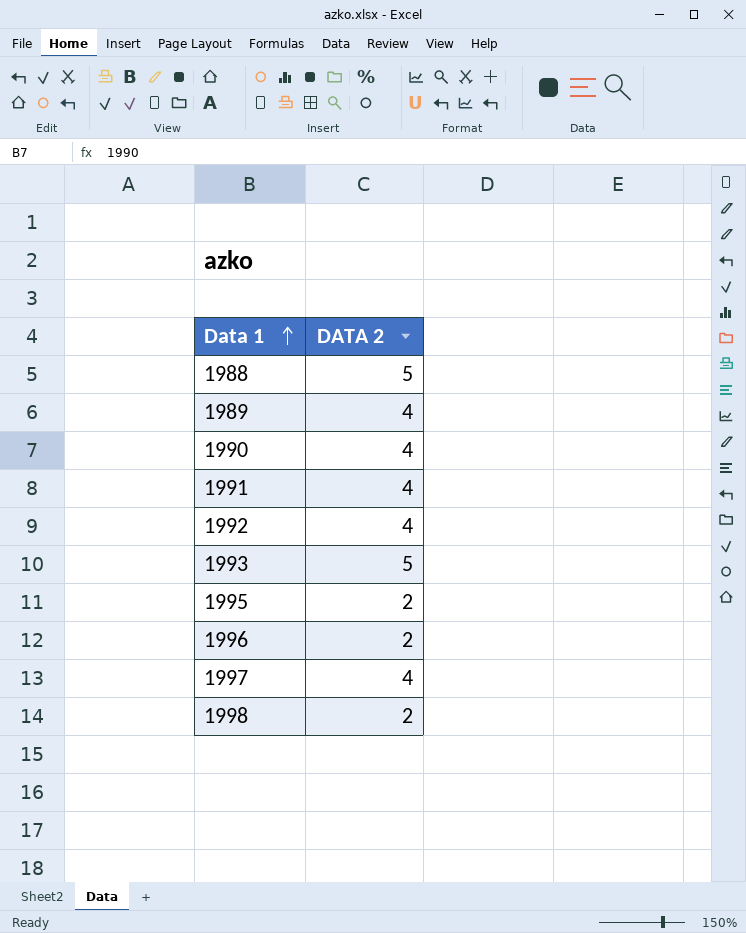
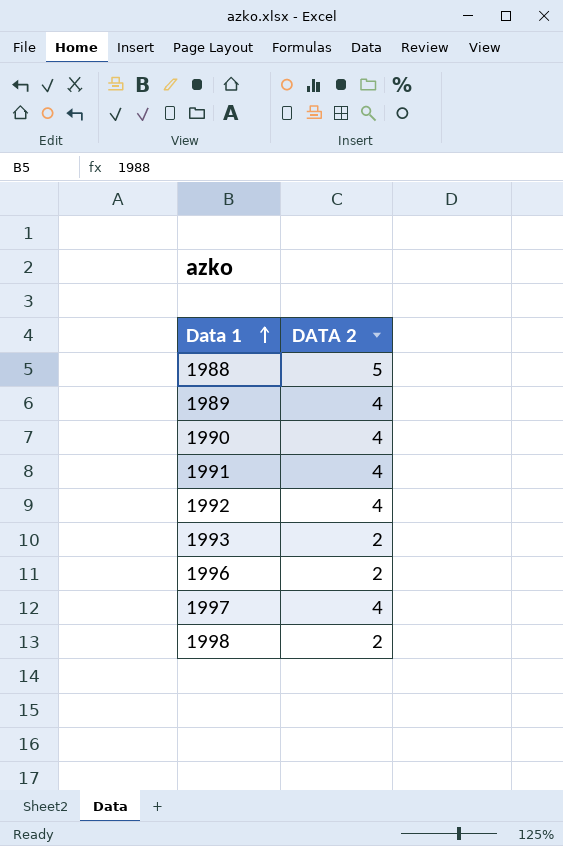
row 1995: 2 -> none
1993 | DATA 2: 5 -> 2

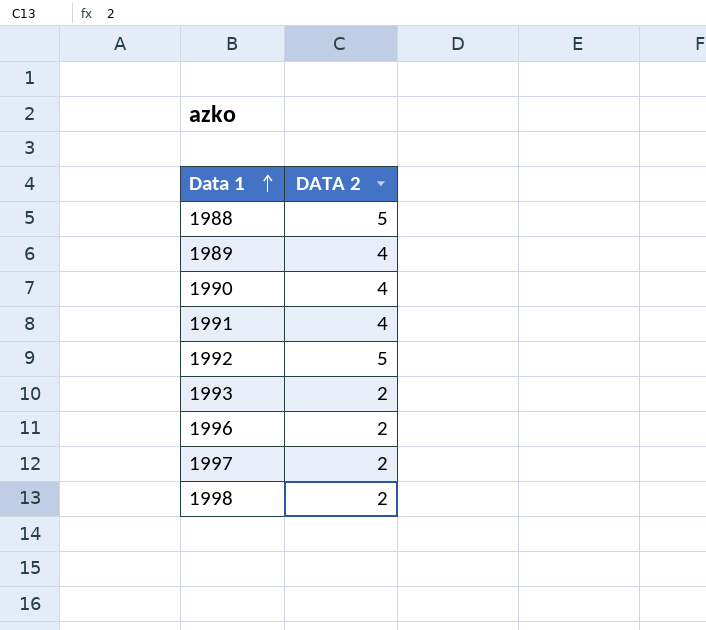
1992 | DATA 2: 4 -> 5
1997 | DATA 2: 4 -> 2

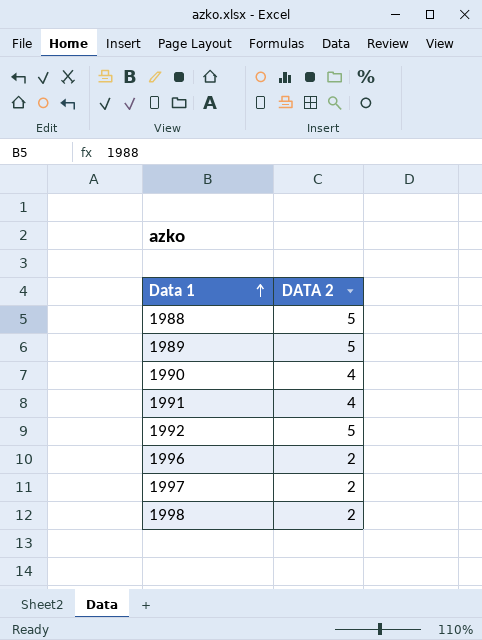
row 1993: 2 -> none
1989 | DATA 2: 4 -> 5

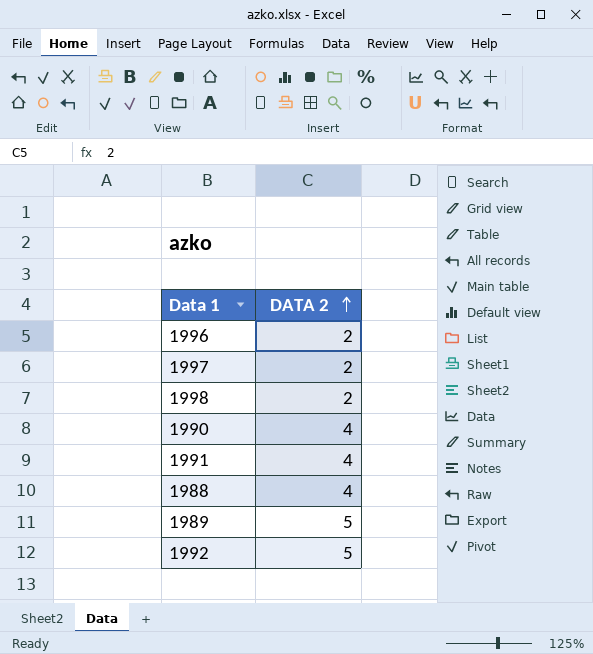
row order: Data 1 ascending -> DATA 2 ascending
1988 | DATA 2: 5 -> 4

